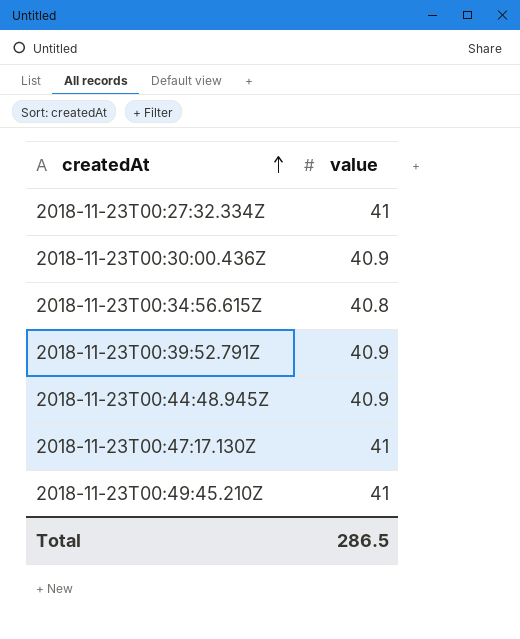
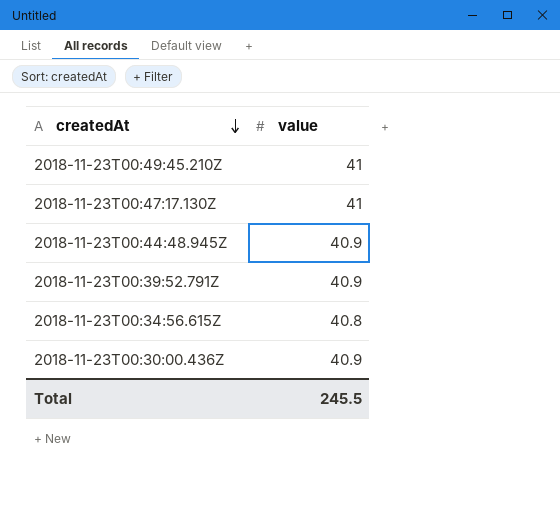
row order: createdAt ascending -> createdAt descending
row 2018-11-23T00:27:32.334Z: 41 -> none
Total | value: 286.5 -> 245.5

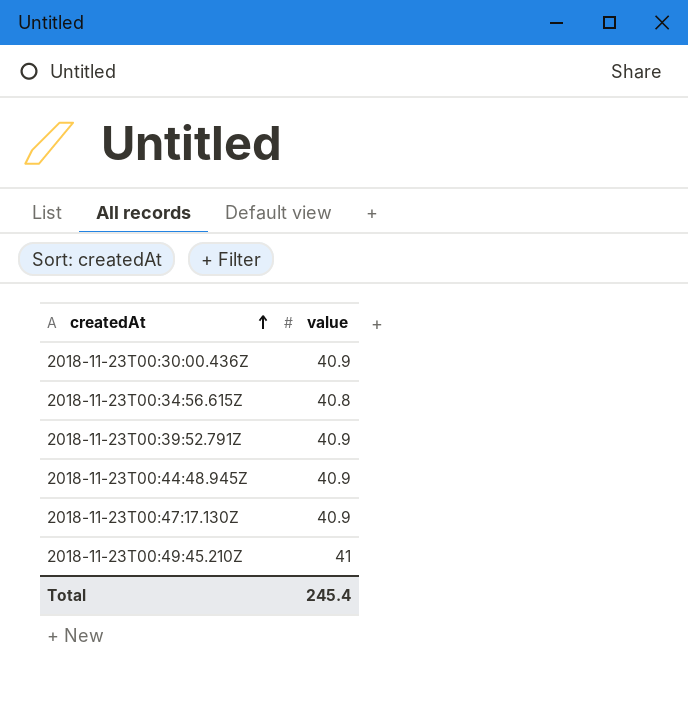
row order: createdAt descending -> createdAt ascending
2018-11-23T00:47:17.130Z | value: 41 -> 40.9
Total | value: 245.5 -> 245.4

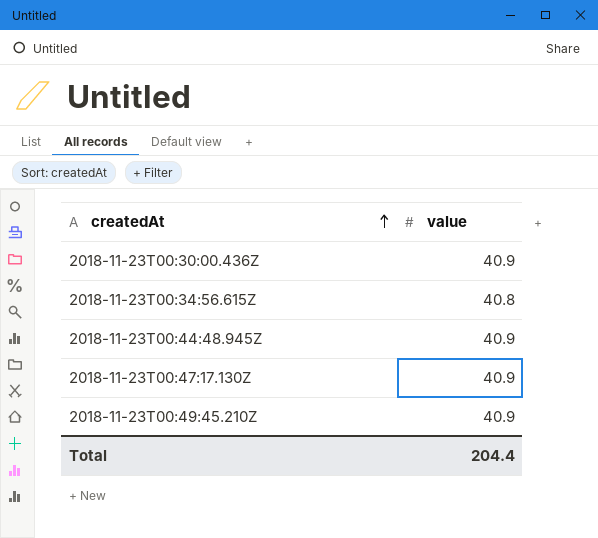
row 2018-11-23T00:39:52.791Z: 40.9 -> none
2018-11-23T00:49:45.210Z | value: 41 -> 40.9
Total | value: 245.4 -> 204.4

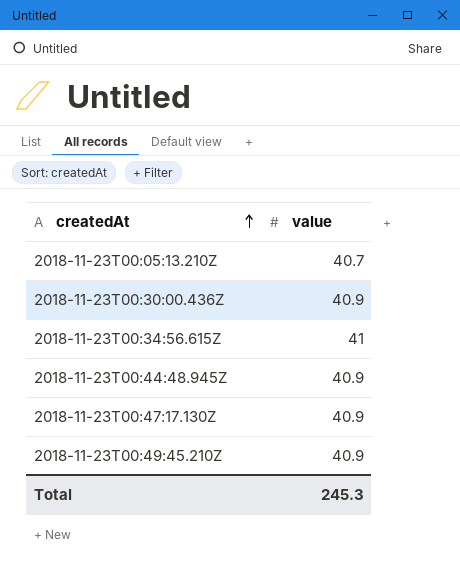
row 2018-11-23T00:05:13.210Z: none -> 40.7
2018-11-23T00:34:56.615Z | value: 40.8 -> 41
Total | value: 204.4 -> 245.3

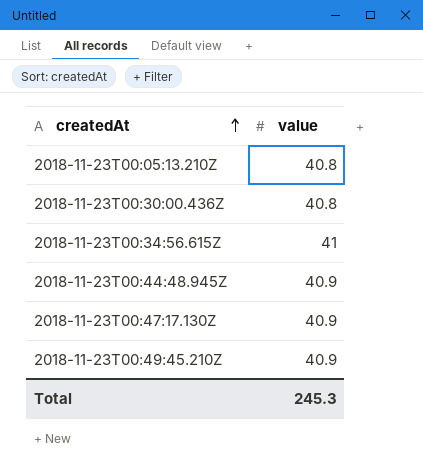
2018-11-23T00:05:13.210Z | value: 40.7 -> 40.8
2018-11-23T00:30:00.436Z | value: 40.9 -> 40.8

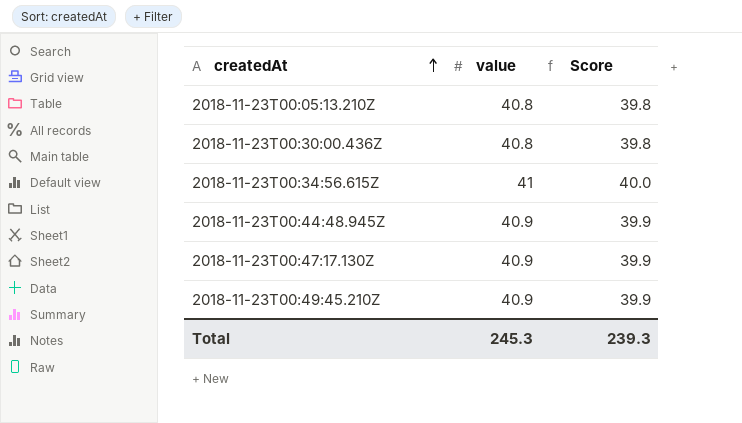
column Score | formula: none -> [value] - 1

